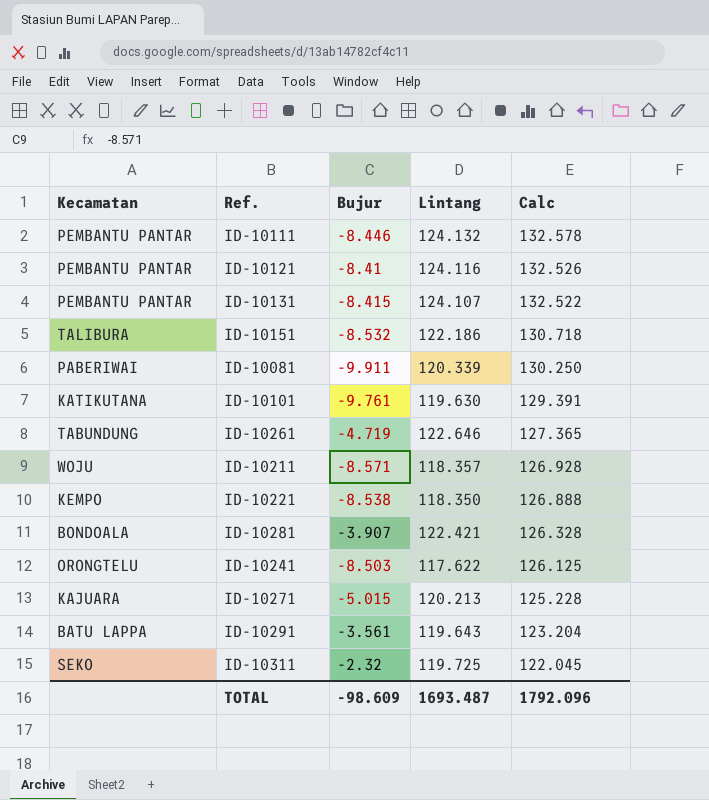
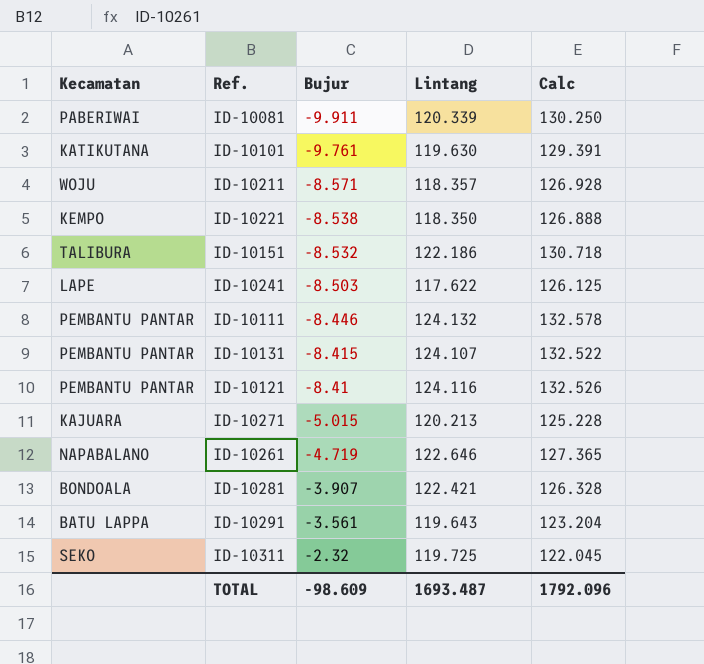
row order: Calc descending -> Bujur ascending
ID-10241 | Kecamatan: ORONGTELU -> LAPE
ID-10261 | Kecamatan: TABUNDUNG -> NAPABALANO

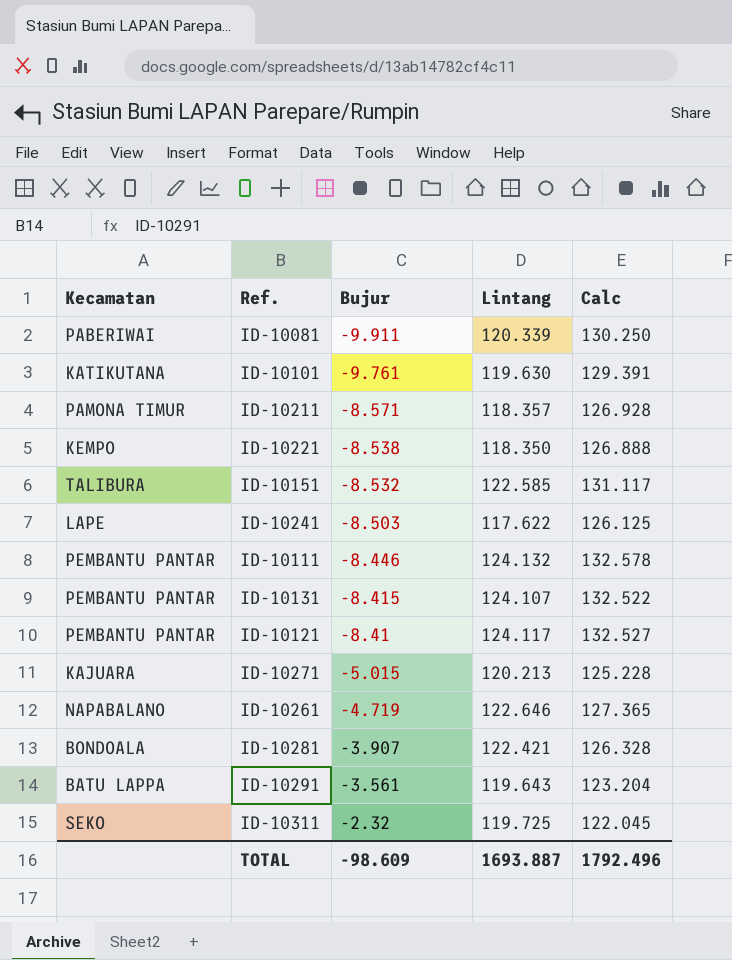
ID-10211 | Kecamatan: WOJU -> PAMONA TIMUR
ID-10151 | Lintang: 122.186 -> 122.585
ID-10151 | Calc: 130.718 -> 131.117
ID-10121 | Lintang: 124.116 -> 124.117
ID-10121 | Calc: 132.526 -> 132.527
TOTAL | Lintang: 1693.487 -> 1693.887
TOTAL | Calc: 1792.096 -> 1792.496

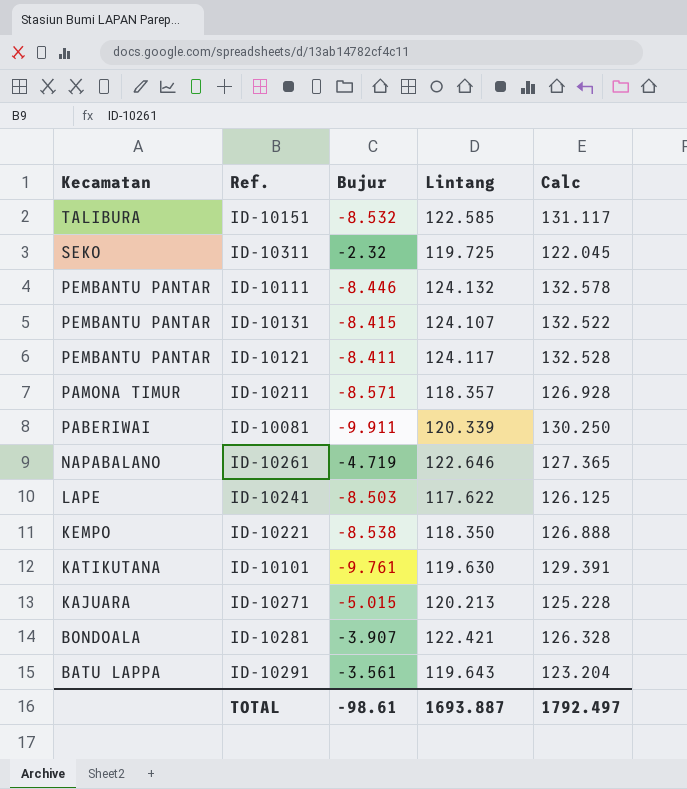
row order: Bujur ascending -> Kecamatan descending
ID-10121 | Bujur: -8.41 -> -8.411
ID-10121 | Calc: 132.527 -> 132.528
TOTAL | Bujur: -98.609 -> -98.61
TOTAL | Calc: 1792.496 -> 1792.497

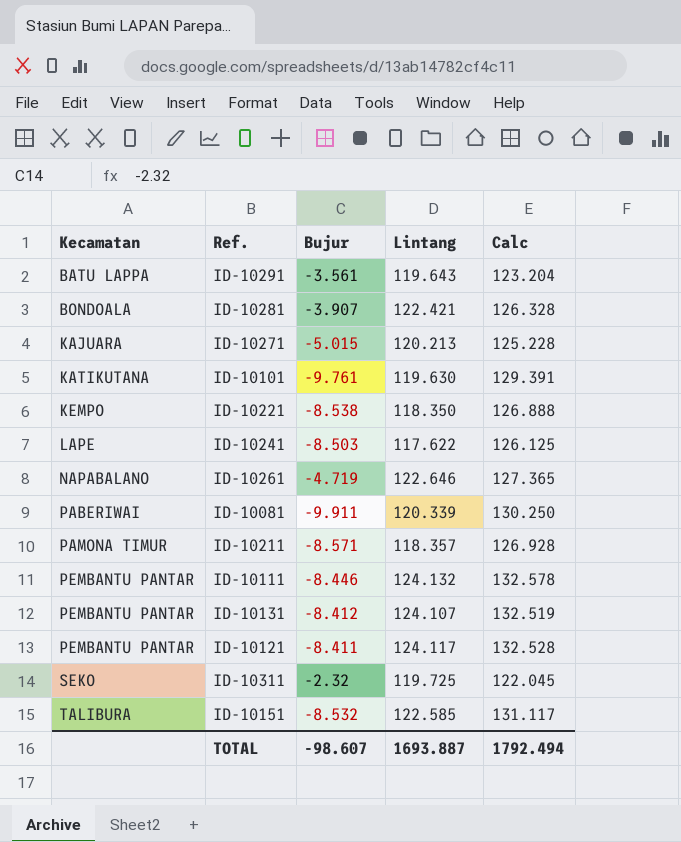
row order: Kecamatan descending -> Kecamatan ascending
ID-10131 | Bujur: -8.415 -> -8.412
ID-10131 | Calc: 132.522 -> 132.519
TOTAL | Bujur: -98.61 -> -98.607
TOTAL | Calc: 1792.497 -> 1792.494

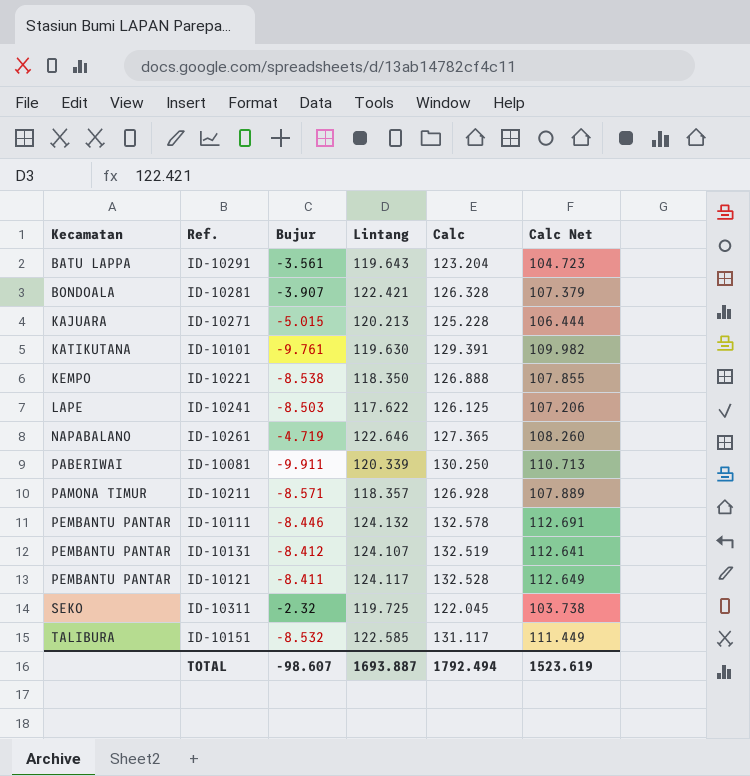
column Calc Net | formula: none -> [Calc] * 0.85

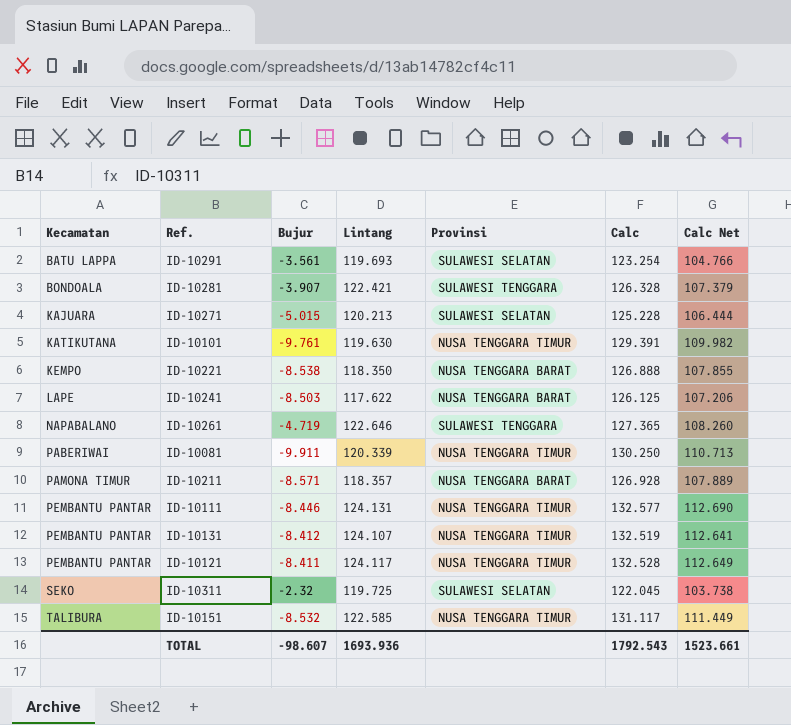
column Provinsi | position: none -> 5
ID-10291 | Lintang: 119.643 -> 119.693
ID-10291 | Calc: 123.204 -> 123.254
ID-10291 | Calc Net: 104.723 -> 104.766
ID-10111 | Lintang: 124.132 -> 124.131
ID-10111 | Calc: 132.578 -> 132.577
ID-10111 | Calc Net: 112.691 -> 112.690
TOTAL | Lintang: 1693.887 -> 1693.936
TOTAL | Calc: 1792.494 -> 1792.543
TOTAL | Calc Net: 1523.619 -> 1523.661

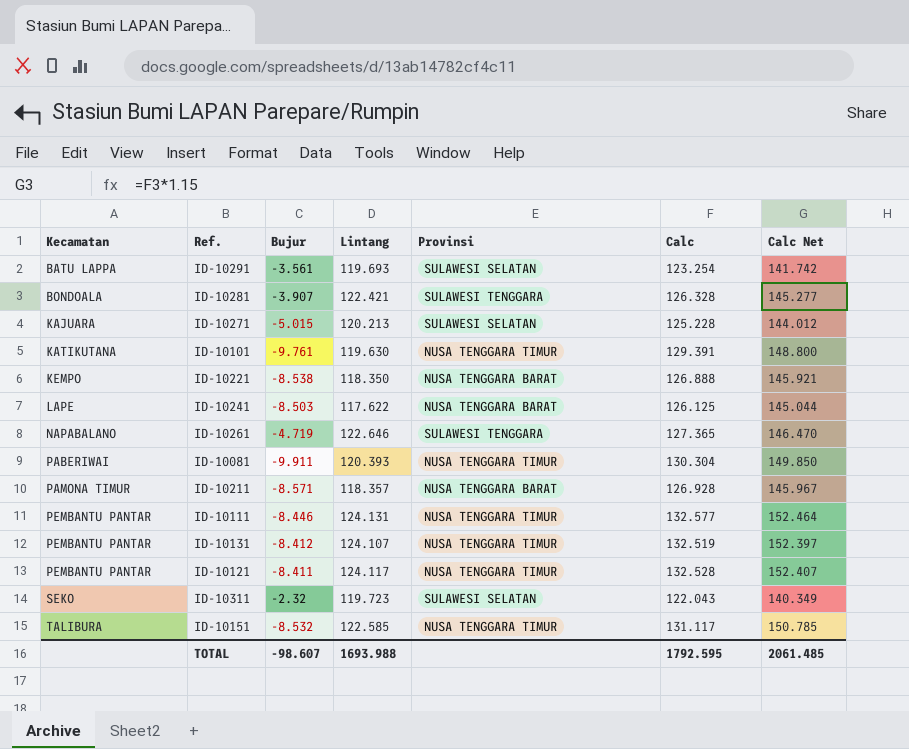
column Calc Net | formula: [Calc] * 0.85 -> [Calc] * 1.15
ID-10081 | Lintang: 120.339 -> 120.393
ID-10081 | Calc: 130.250 -> 130.304
ID-10311 | Lintang: 119.725 -> 119.723
ID-10311 | Calc: 122.045 -> 122.043
TOTAL | Lintang: 1693.936 -> 1693.988
TOTAL | Calc: 1792.543 -> 1792.595
TOTAL | Calc Net: 1523.661 -> 2061.485

